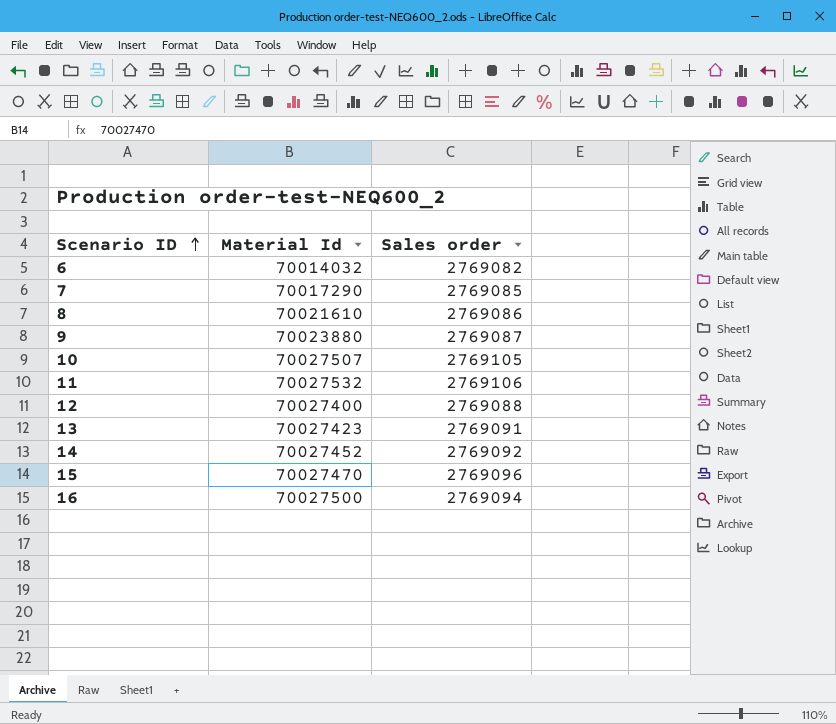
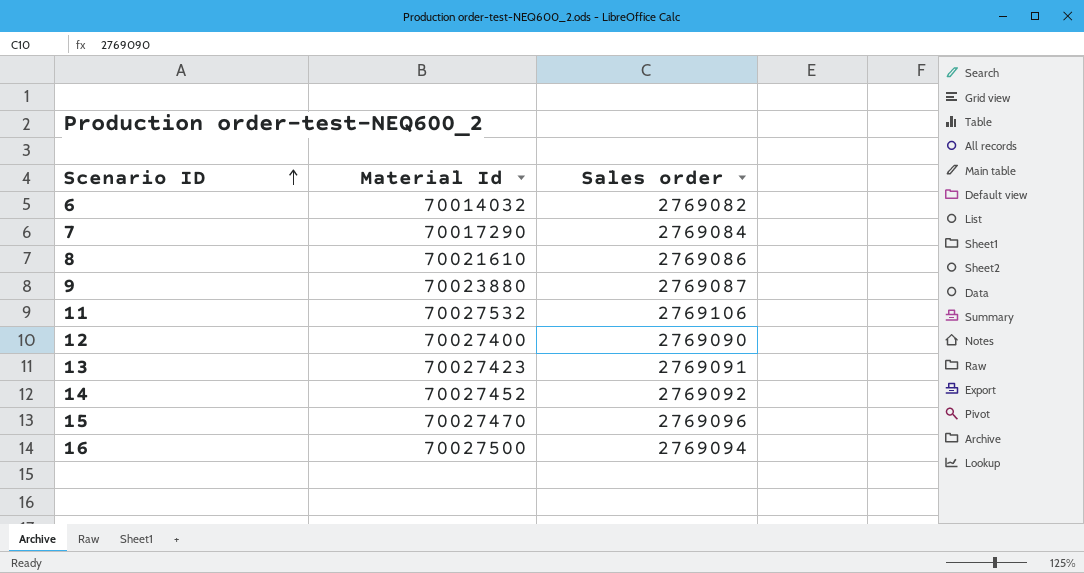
row 10: 70027507 | 2769105 -> none
7 | Sales order: 2769085 -> 2769084
12 | Sales order: 2769088 -> 2769090

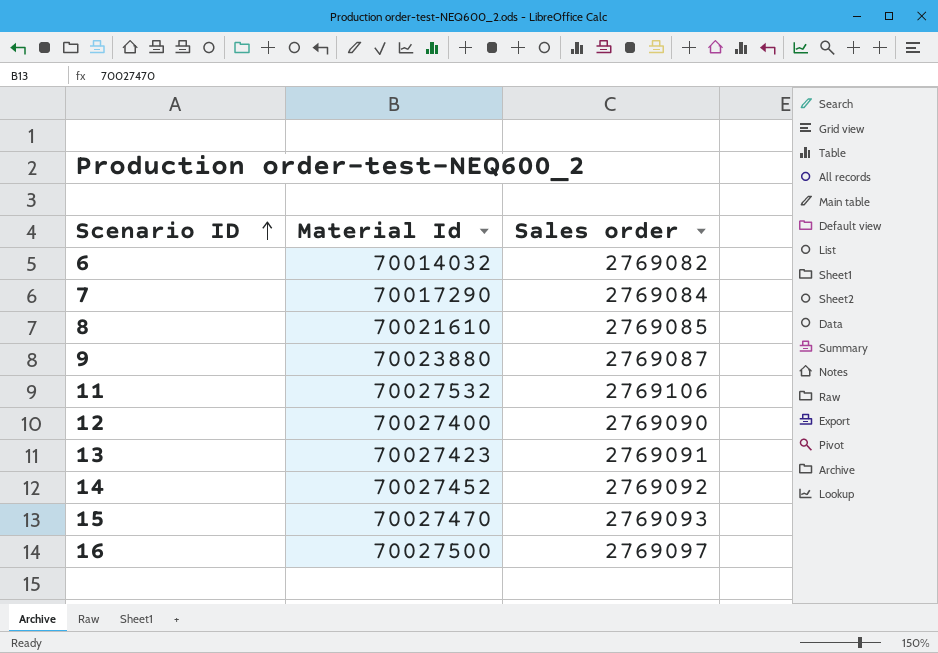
8 | Sales order: 2769086 -> 2769085
15 | Sales order: 2769096 -> 2769093
16 | Sales order: 2769094 -> 2769097

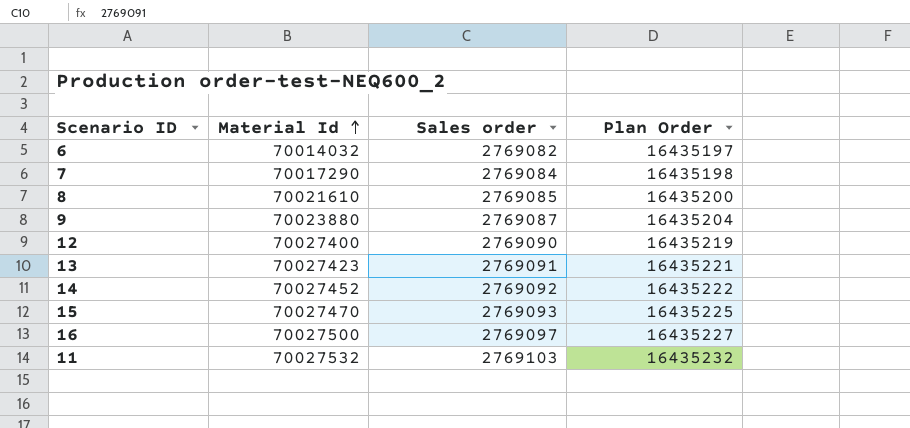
row order: Scenario ID ascending -> Material Id ascending
column Plan Order | position: none -> 4
11 | Sales order: 2769106 -> 2769103

